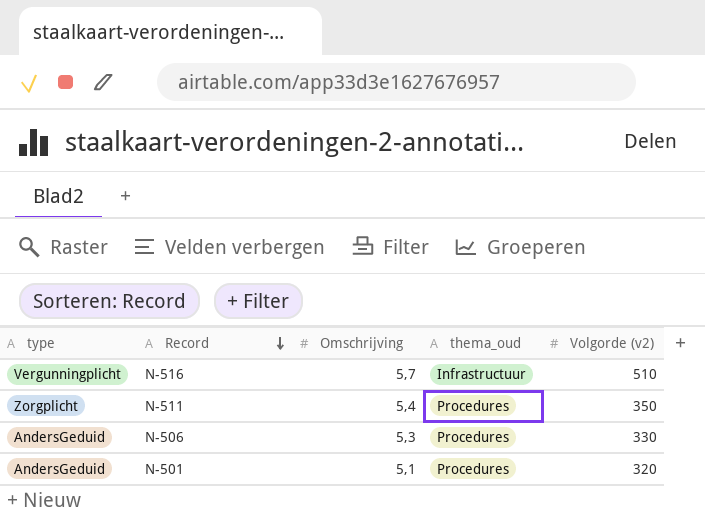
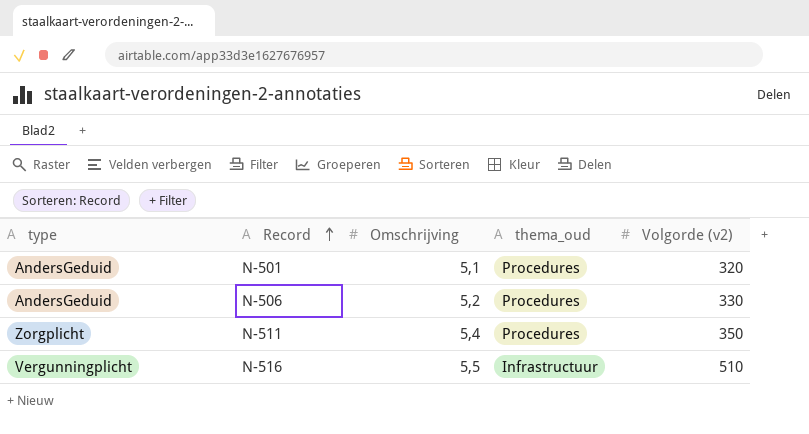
row order: Record descending -> Record ascending
N-506 | Omschrijving: 5,3 -> 5,2
N-516 | Omschrijving: 5,7 -> 5,5

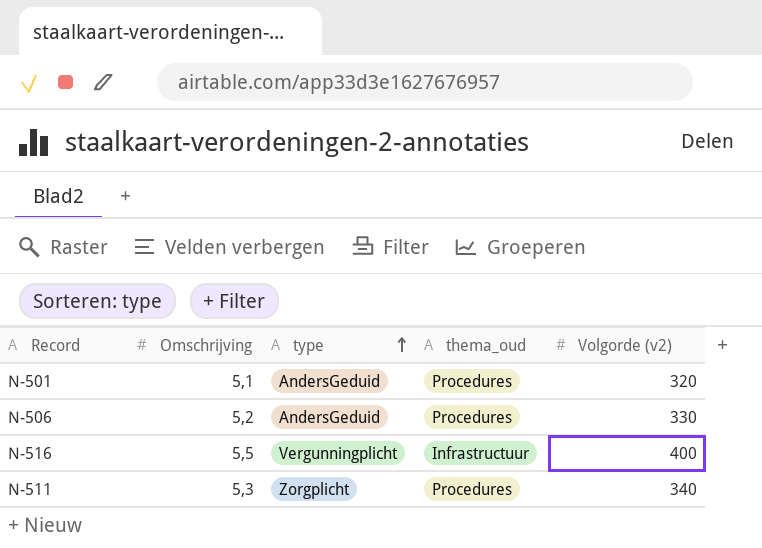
row order: Record ascending -> type ascending
column type | position: 1 -> 3
N-516 | Volgorde (v2): 510 -> 400
N-511 | Omschrijving: 5,4 -> 5,3
N-511 | Volgorde (v2): 350 -> 340

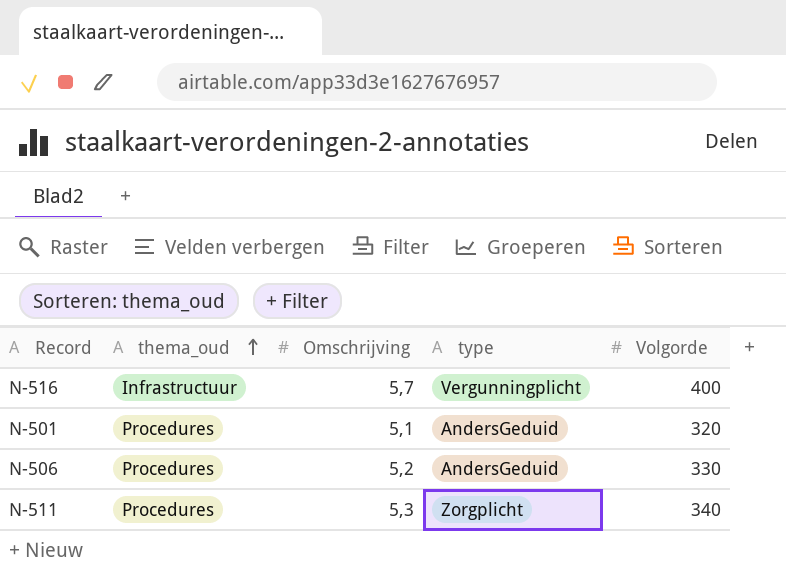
row order: type ascending -> thema_oud ascending
column thema_oud | position: 4 -> 2
column name: Volgorde (v2) -> Volgorde
N-516 | Omschrijving: 5,5 -> 5,7

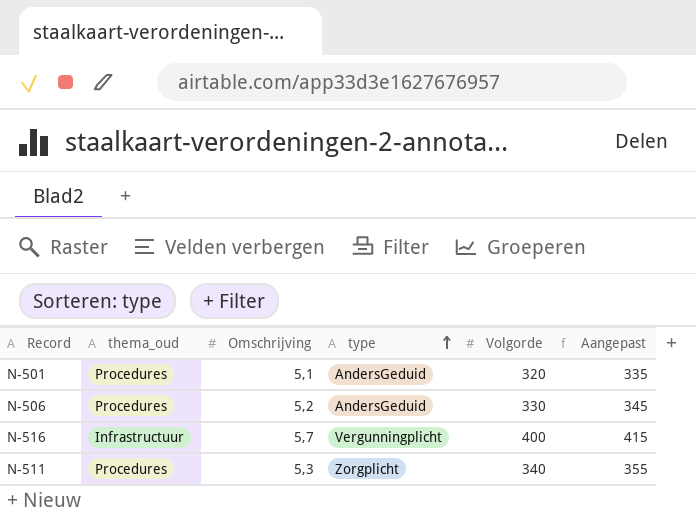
row order: thema_oud ascending -> type ascending
column Aangepast | formula: none -> [Volgorde] + 15

